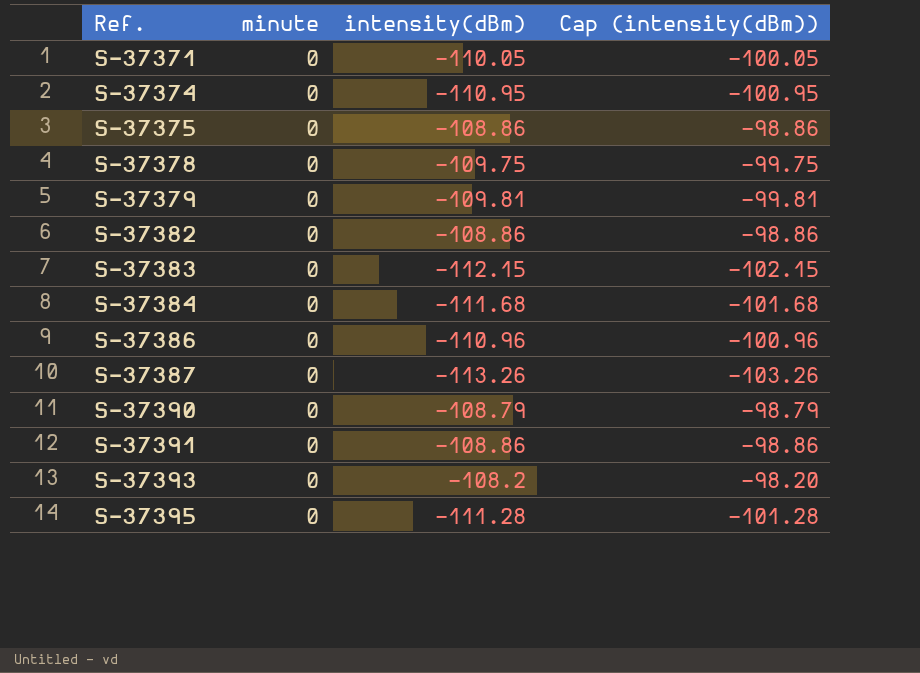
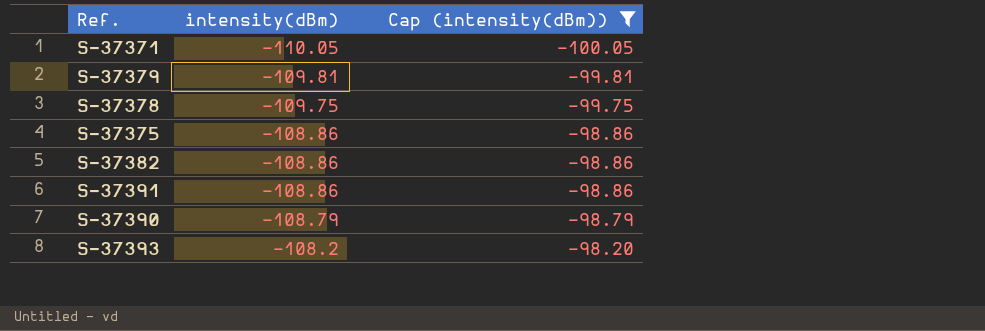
filter: none -> Cap (intensity(dBm)) >= -100.05
row order: Ref. ascending -> intensity(dBm) ascending
column minute | position: 2 -> none

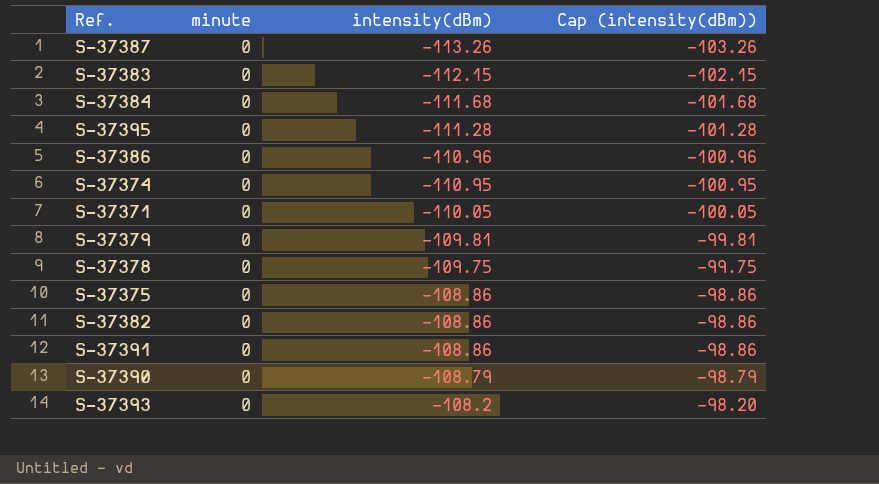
filter: Cap (intensity(dBm)) >= -100.05 -> none
column minute | position: none -> 2

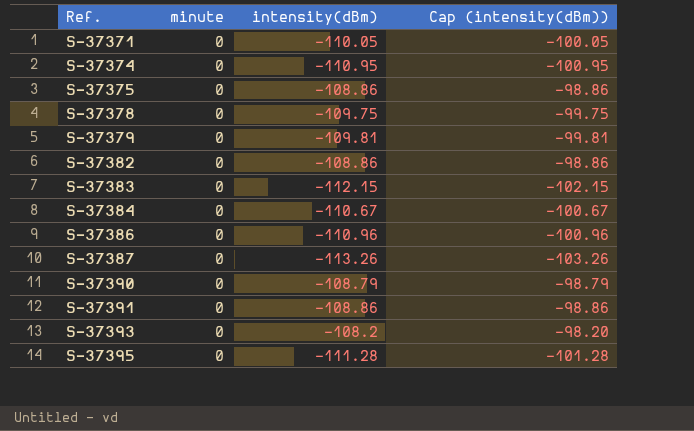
row order: intensity(dBm) ascending -> Ref. ascending
S-37384 | intensity(dBm): -111.68 -> -110.67
S-37384 | Cap (intensity(dBm)): -101.68 -> -100.67

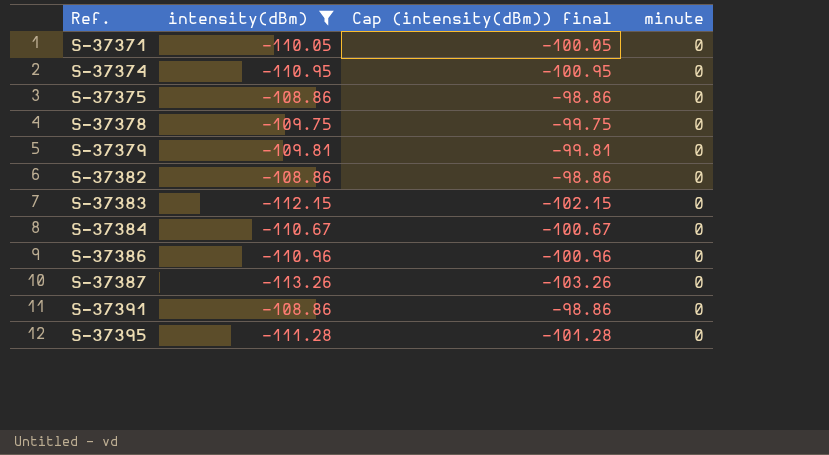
filter: none -> intensity(dBm) <= -108.86
column name: Cap (intensity(dBm)) -> Cap (intensity(dBm)) final
column minute | position: 2 -> 4

